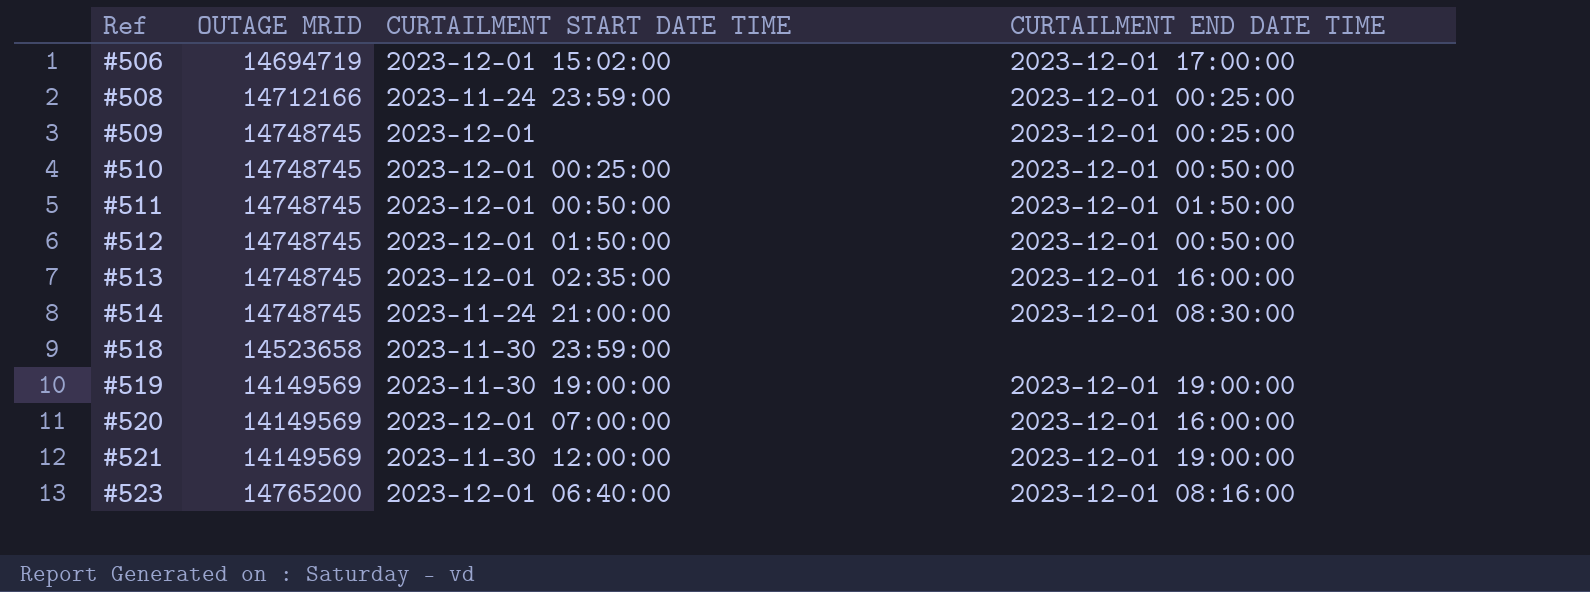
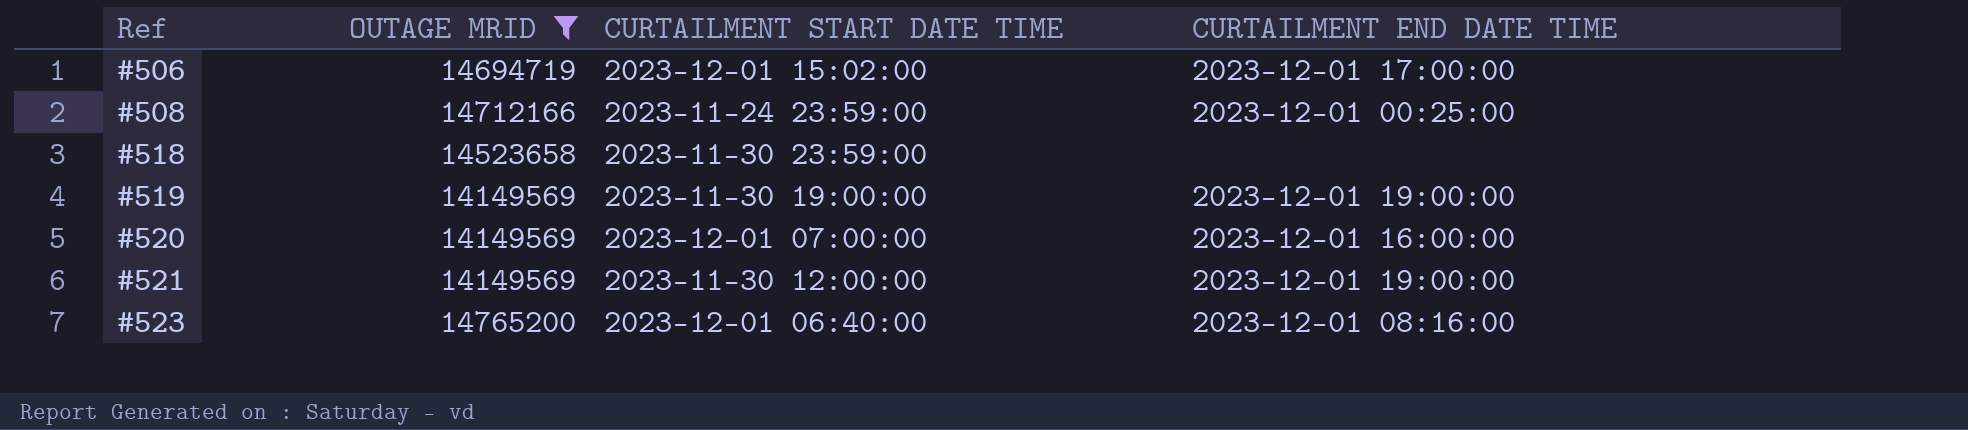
filter: none -> OUTAGE MRID != 14748745

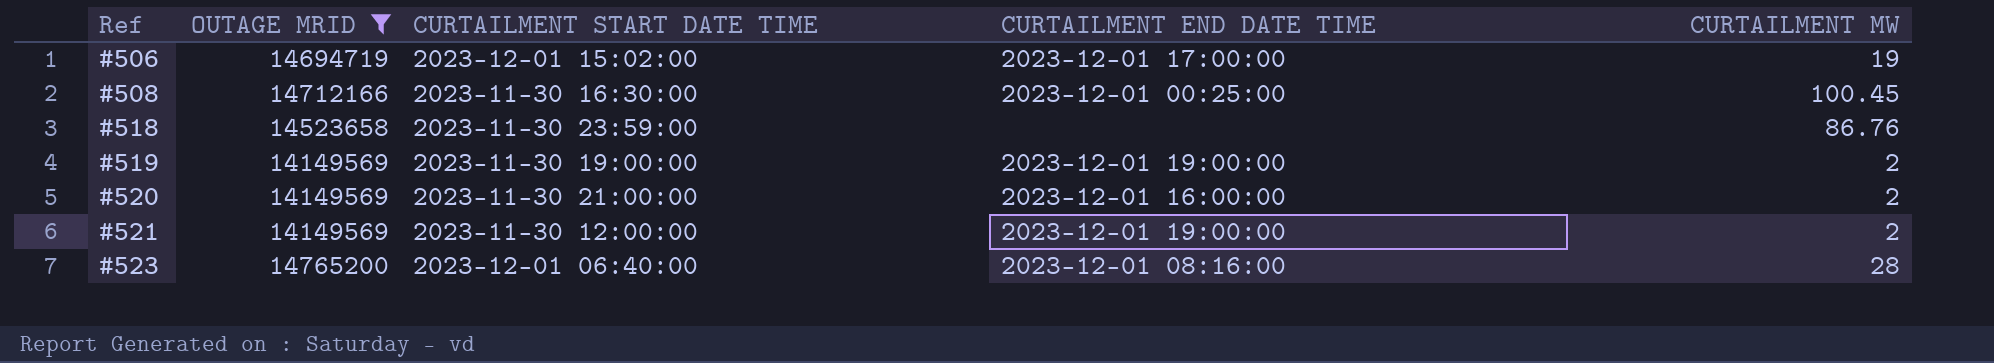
column CURTAILMENT MW | position: none -> 5
#508 | CURTAILMENT START DATE TIME: 2023-11-24 23:59:00 -> 2023-11-30 16:30:00
#520 | CURTAILMENT START DATE TIME: 2023-12-01 07:00:00 -> 2023-11-30 21:00:00

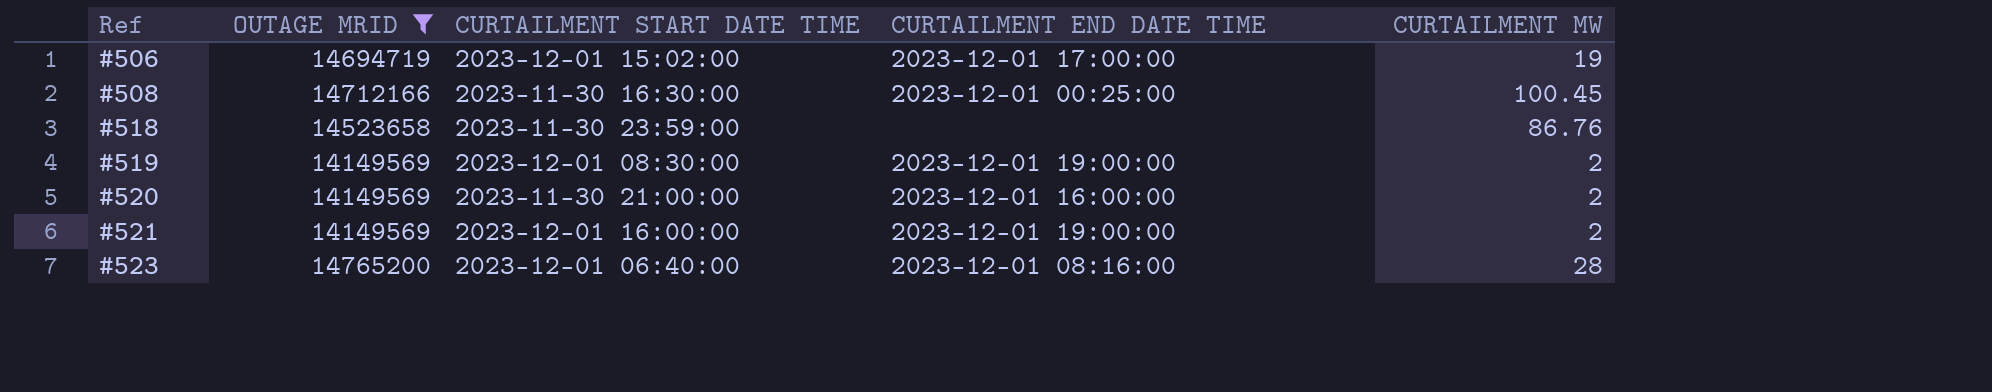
#519 | CURTAILMENT START DATE TIME: 2023-11-30 19:00:00 -> 2023-12-01 08:30:00
#521 | CURTAILMENT START DATE TIME: 2023-11-30 12:00:00 -> 2023-12-01 16:00:00

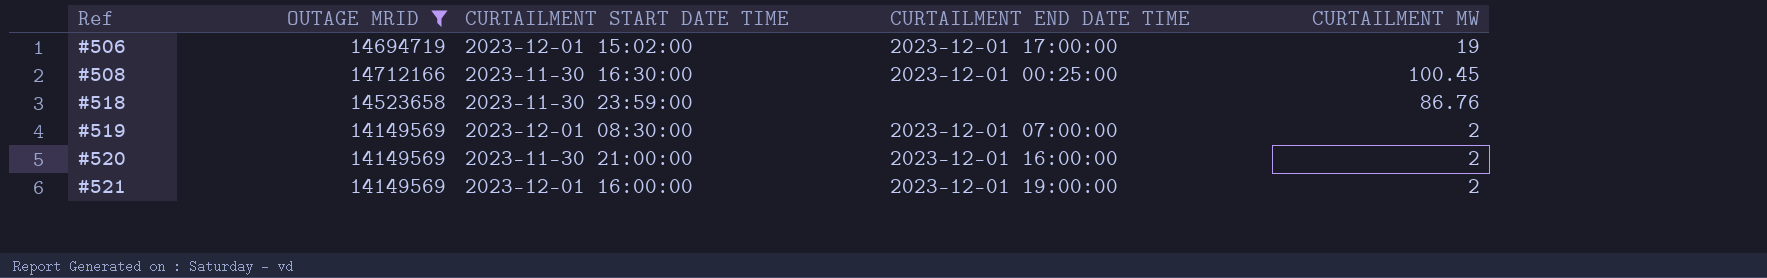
row #523: 14765200 | 2023-12-01 06:40:00 | 2023-12-01 08:16:00 | 28 -> none
#519 | CURTAILMENT END DATE TIME: 2023-12-01 19:00:00 -> 2023-12-01 07:00:00

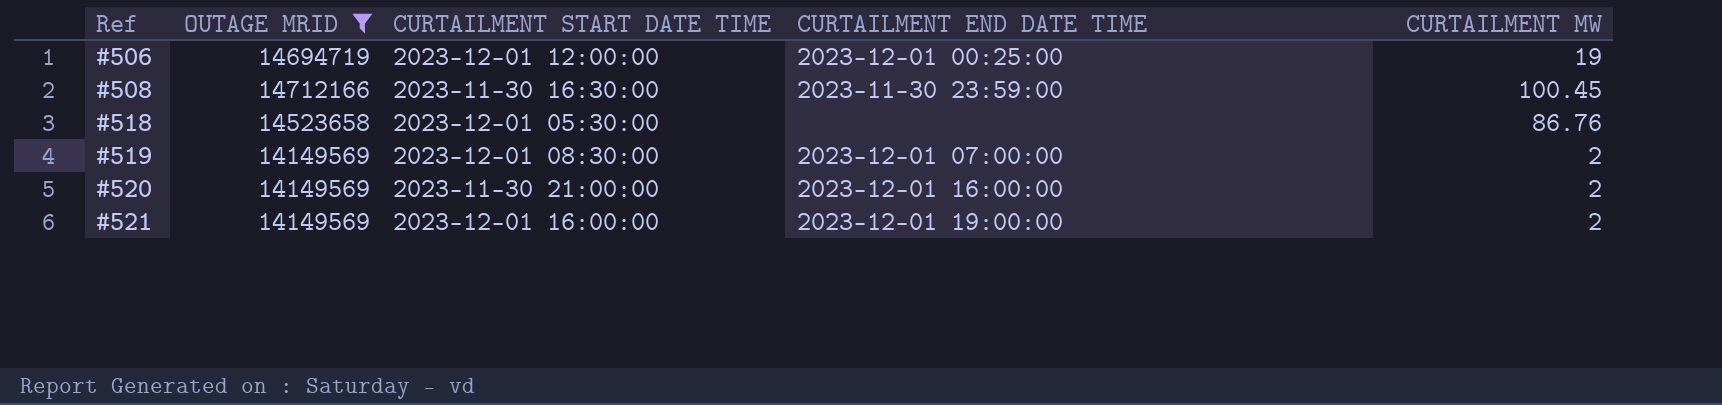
#506 | CURTAILMENT START DATE TIME: 2023-12-01 15:02:00 -> 2023-12-01 12:00:00
#506 | CURTAILMENT END DATE TIME: 2023-12-01 17:00:00 -> 2023-12-01 00:25:00
#508 | CURTAILMENT END DATE TIME: 2023-12-01 00:25:00 -> 2023-11-30 23:59:00
#518 | CURTAILMENT START DATE TIME: 2023-11-30 23:59:00 -> 2023-12-01 05:30:00

